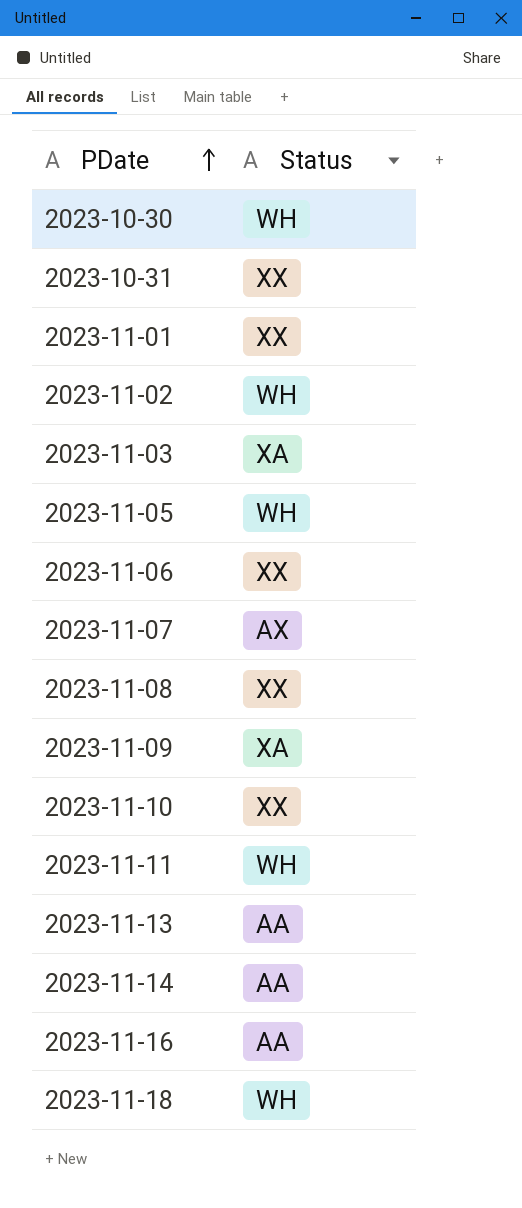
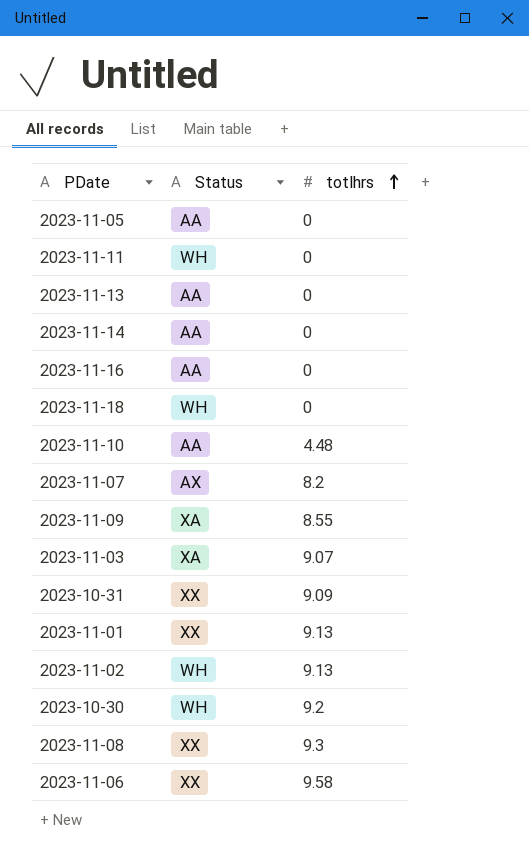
row order: PDate ascending -> totlhrs ascending
column totlhrs | position: none -> 3
2023-11-05 | Status: WH -> AA
2023-11-10 | Status: XX -> AA

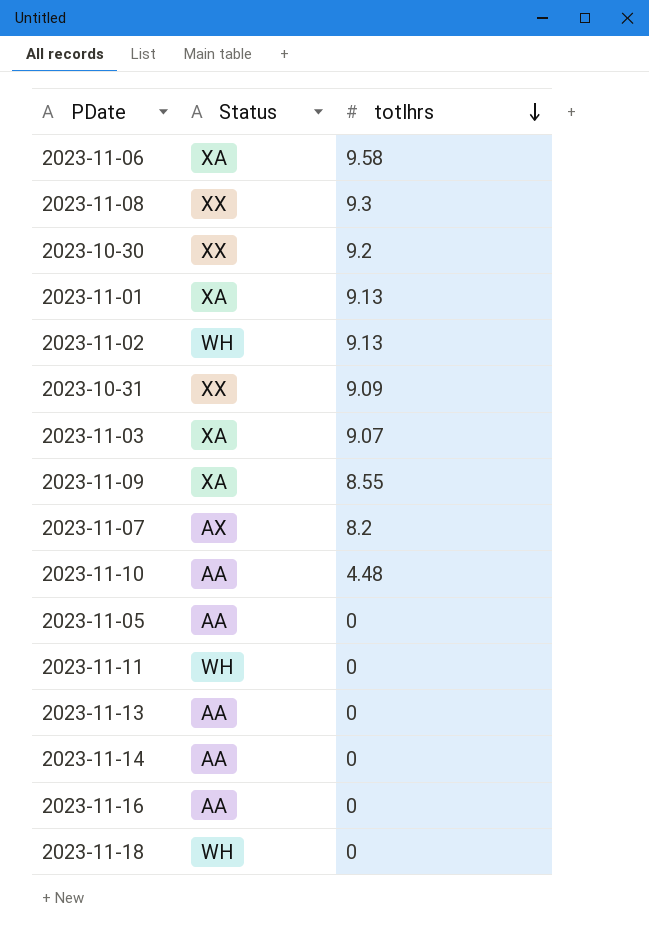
row order: totlhrs ascending -> totlhrs descending
2023-11-06 | Status: XX -> XA
2023-10-30 | Status: WH -> XX
2023-11-01 | Status: XX -> XA

